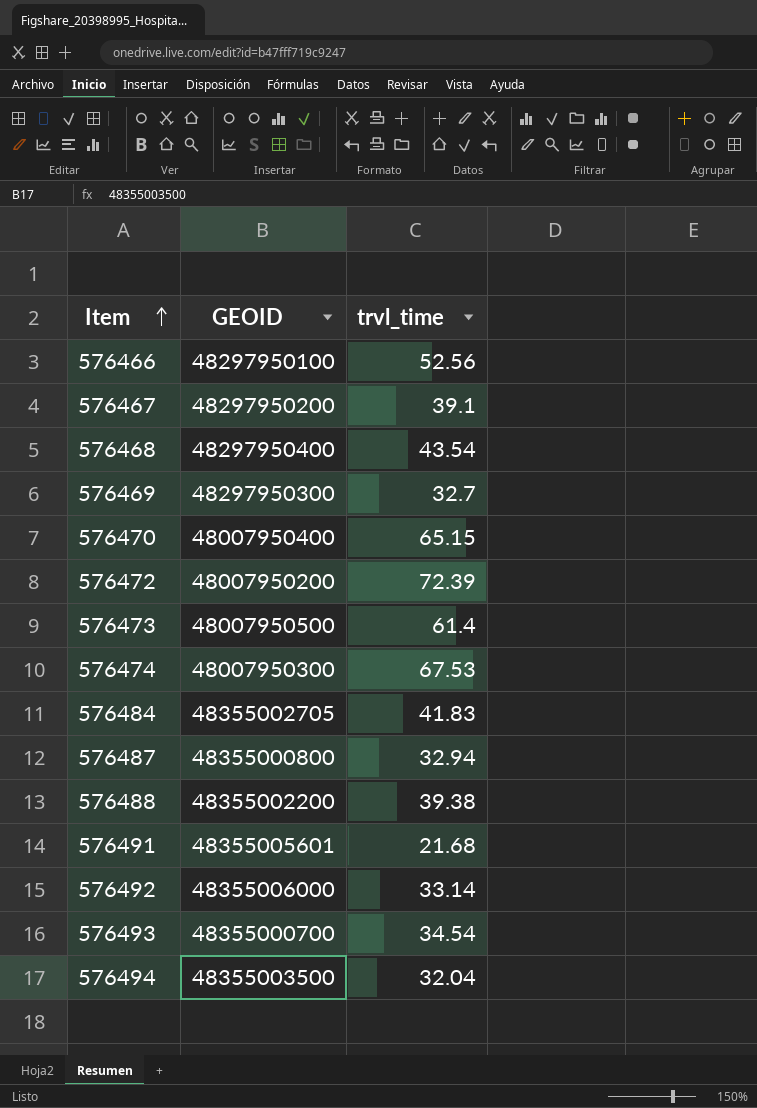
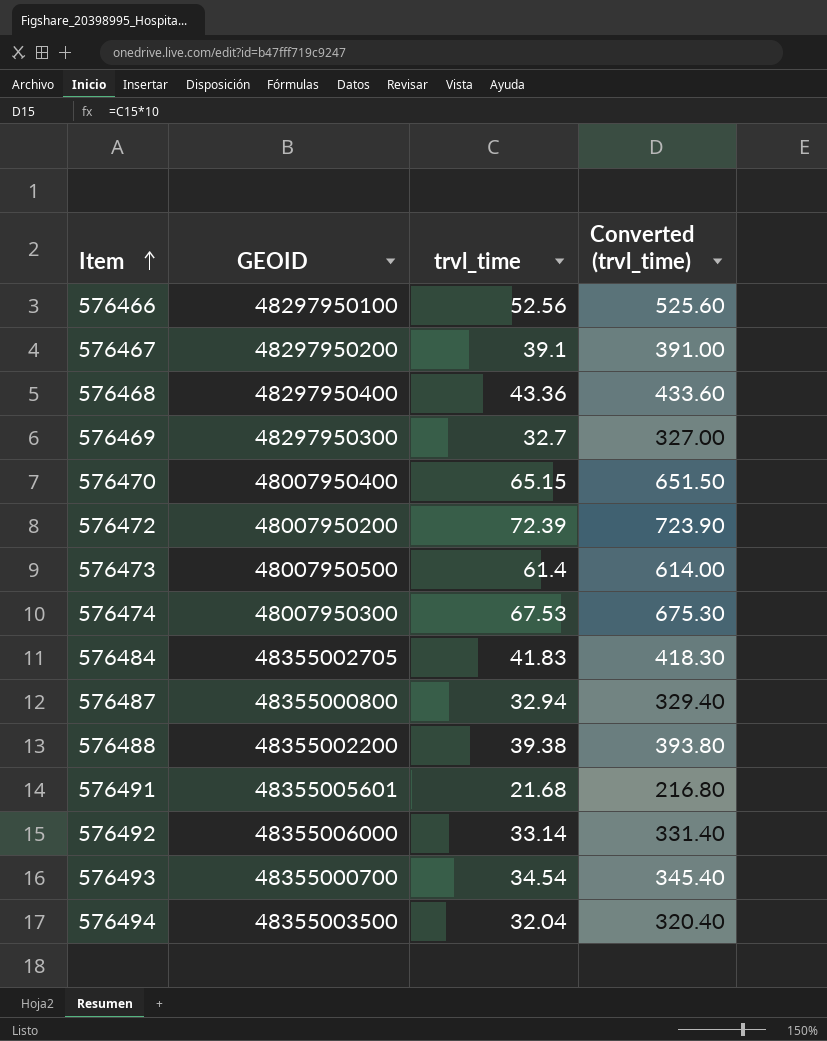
column Converted (trvl_time) | formula: none -> [trvl_time] * 10
576468 | trvl_time: 43.54 -> 43.36

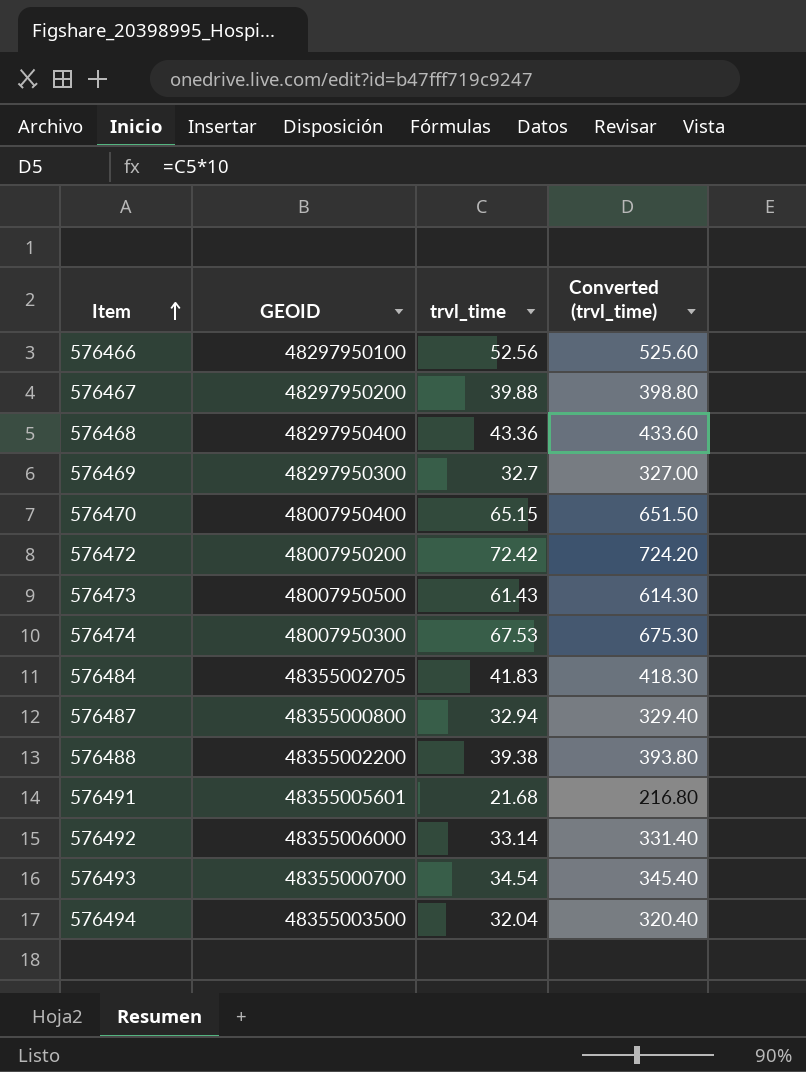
576467 | trvl_time: 39.1 -> 39.88
576467 | Converted (trvl_time): 391.00 -> 398.80
576472 | trvl_time: 72.39 -> 72.42
576472 | Converted (trvl_time): 723.90 -> 724.20
576473 | trvl_time: 61.4 -> 61.43
576473 | Converted (trvl_time): 614.00 -> 614.30

